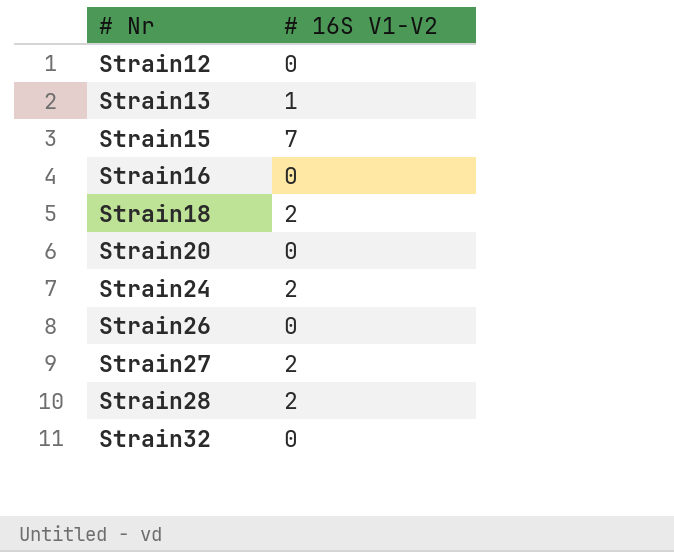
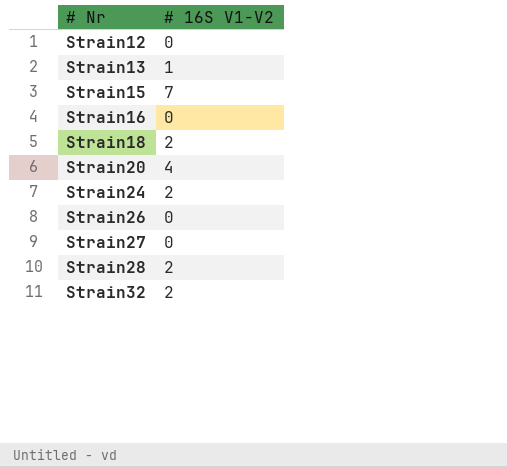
Strain20 | # 16S V1-V2: 0 -> 4
Strain27 | # 16S V1-V2: 2 -> 0
Strain32 | # 16S V1-V2: 0 -> 2

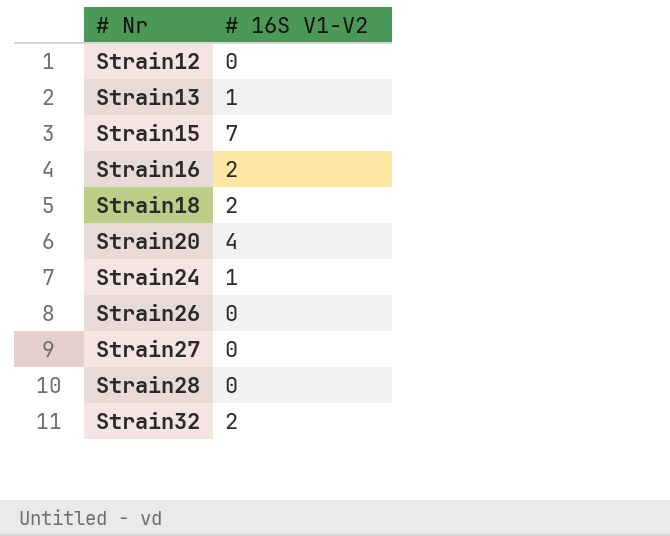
Strain16 | # 16S V1-V2: 0 -> 2
Strain24 | # 16S V1-V2: 2 -> 1
Strain28 | # 16S V1-V2: 2 -> 0

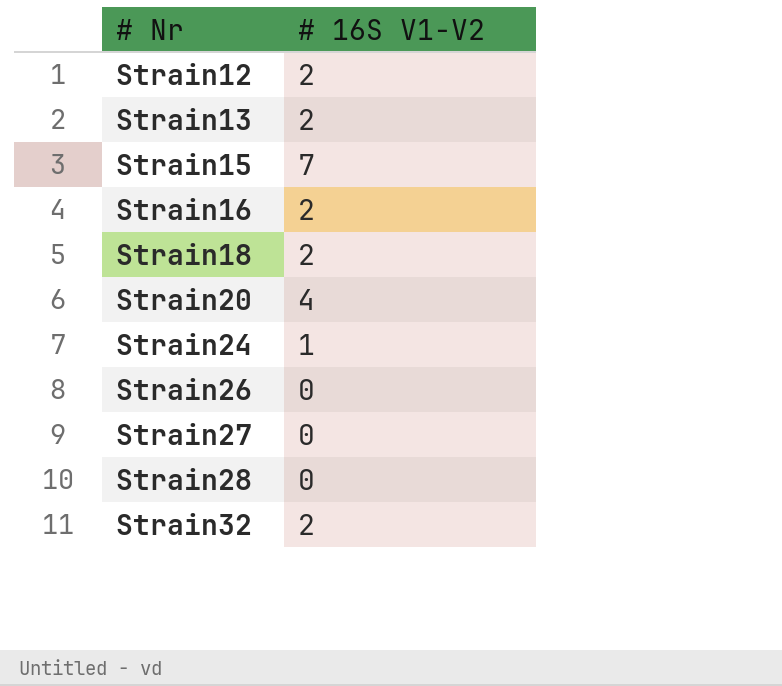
Strain12 | # 16S V1-V2: 0 -> 2
Strain13 | # 16S V1-V2: 1 -> 2

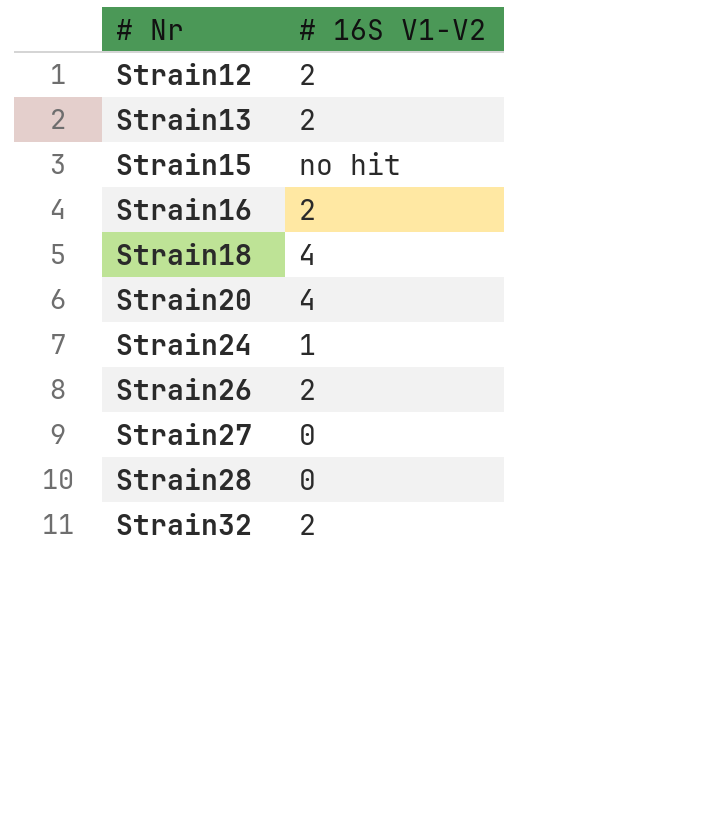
Strain15 | # 16S V1-V2: 7 -> no hit
Strain18 | # 16S V1-V2: 2 -> 4
Strain26 | # 16S V1-V2: 0 -> 2

